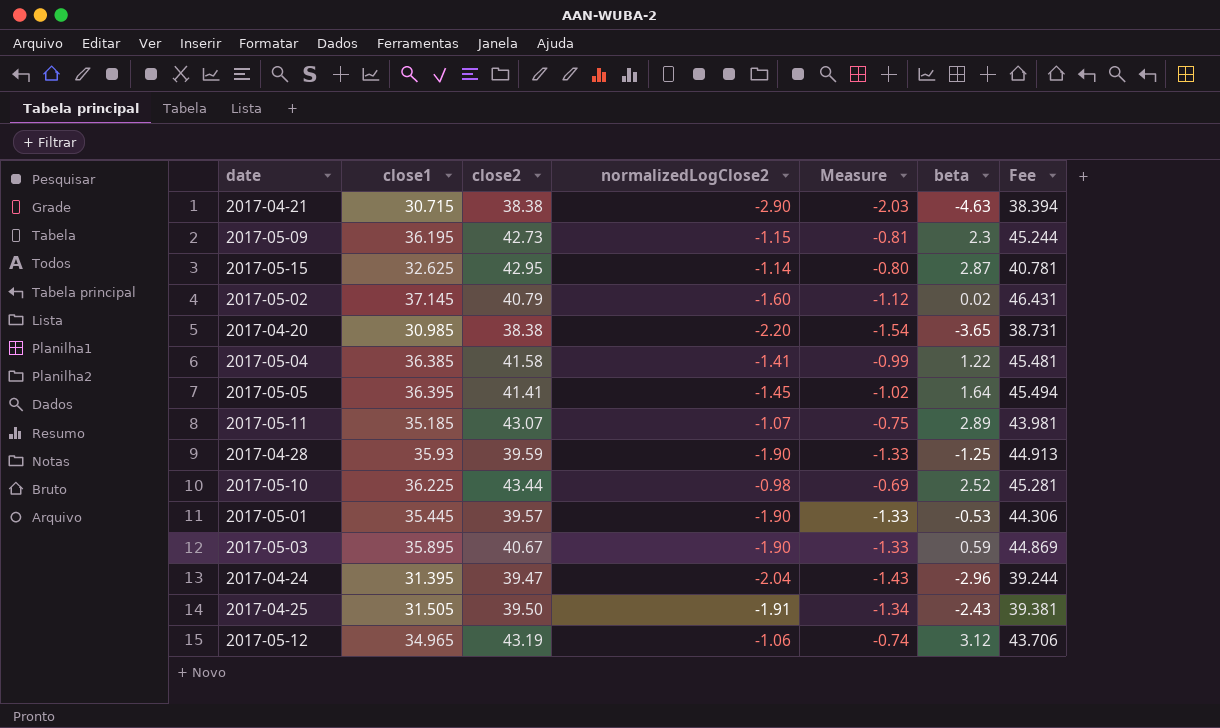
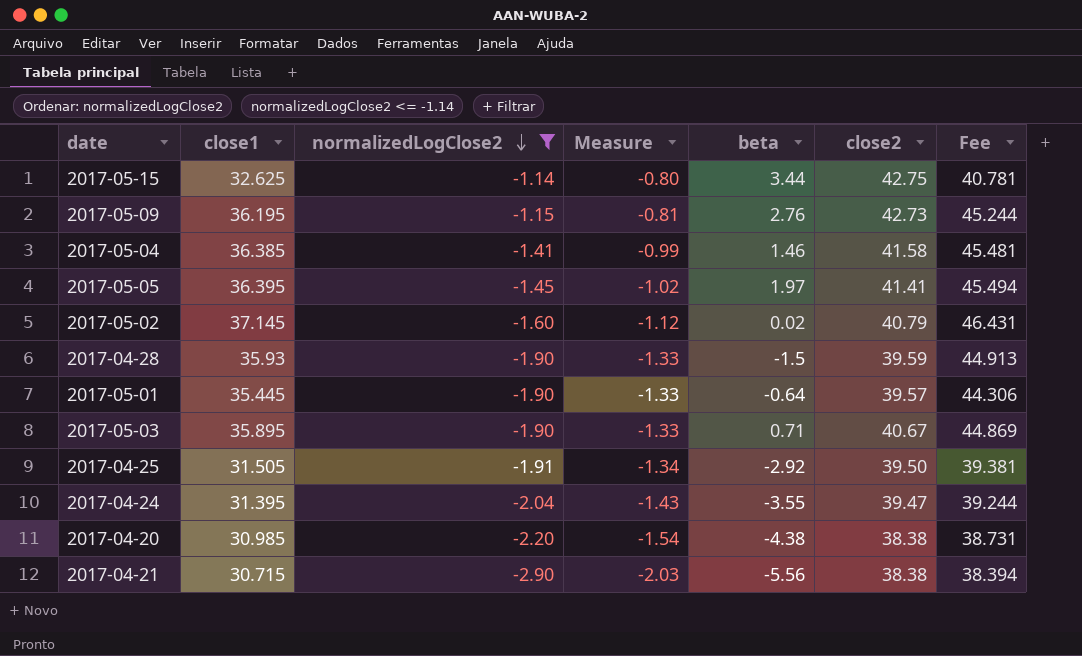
filter: none -> normalizedLogClose2 <= -1.14
row order: none -> normalizedLogClose2 descending
column close2 | position: 3 -> 6
2017-05-15 | beta: 2.87 -> 3.44
2017-05-15 | close2: 42.95 -> 42.75
2017-05-09 | beta: 2.3 -> 2.76
2017-05-04 | beta: 1.22 -> 1.46
2017-05-05 | beta: 1.64 -> 1.97
2017-04-28 | beta: -1.25 -> -1.5
2017-05-01 | beta: -0.53 -> -0.64
2017-05-03 | beta: 0.59 -> 0.71
2017-04-25 | beta: -2.43 -> -2.92
2017-04-24 | beta: -2.96 -> -3.55
2017-04-20 | beta: -3.65 -> -4.38
2017-04-21 | beta: -4.63 -> -5.56

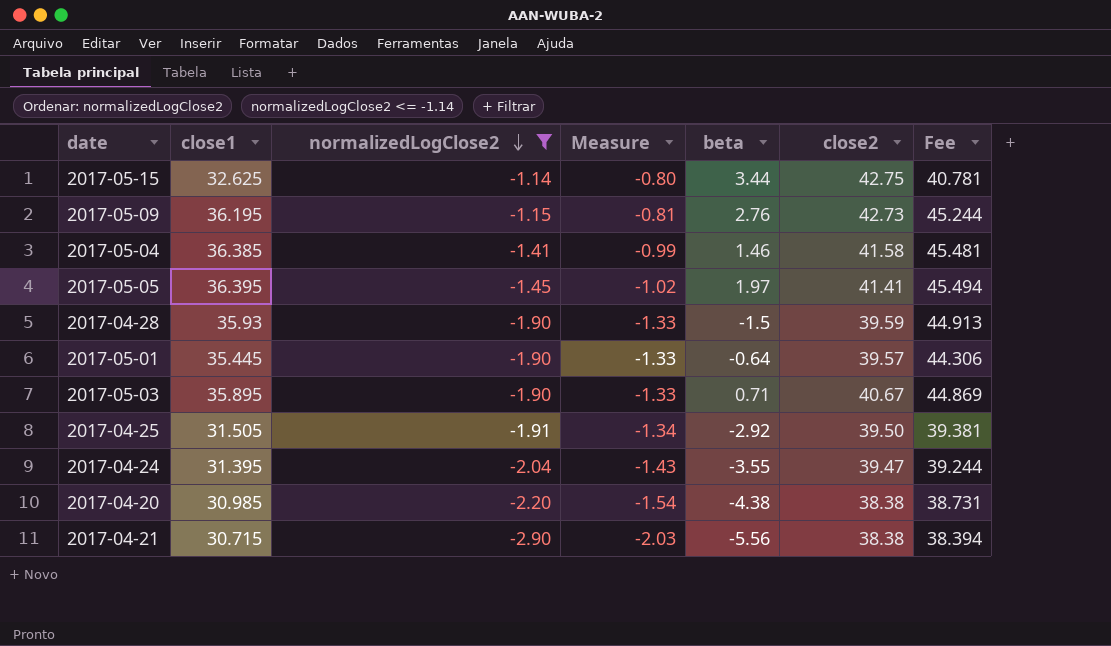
row 2017-05-02: 37.145 | -1.60 | -1.12 | 0.02 | 40.79 | 46.431 -> none

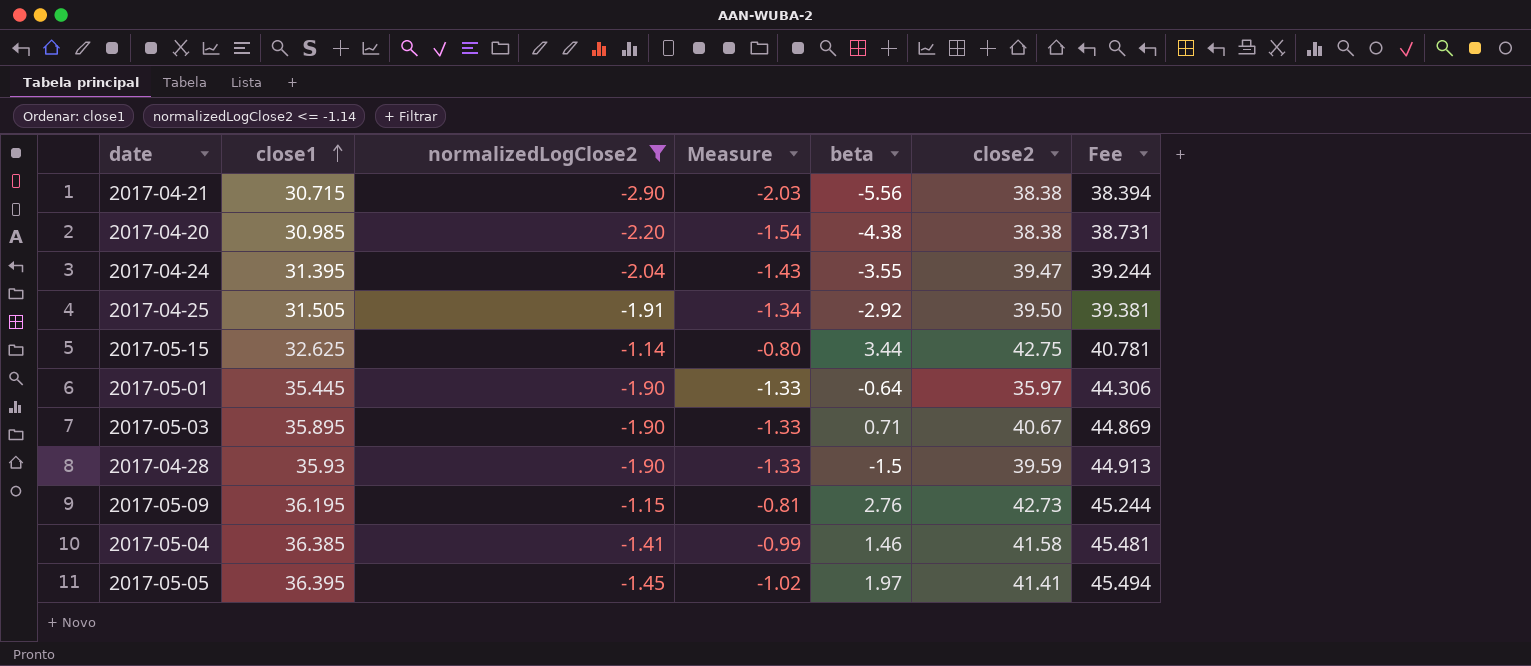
row order: normalizedLogClose2 descending -> close1 ascending
2017-05-01 | close2: 39.57 -> 35.97

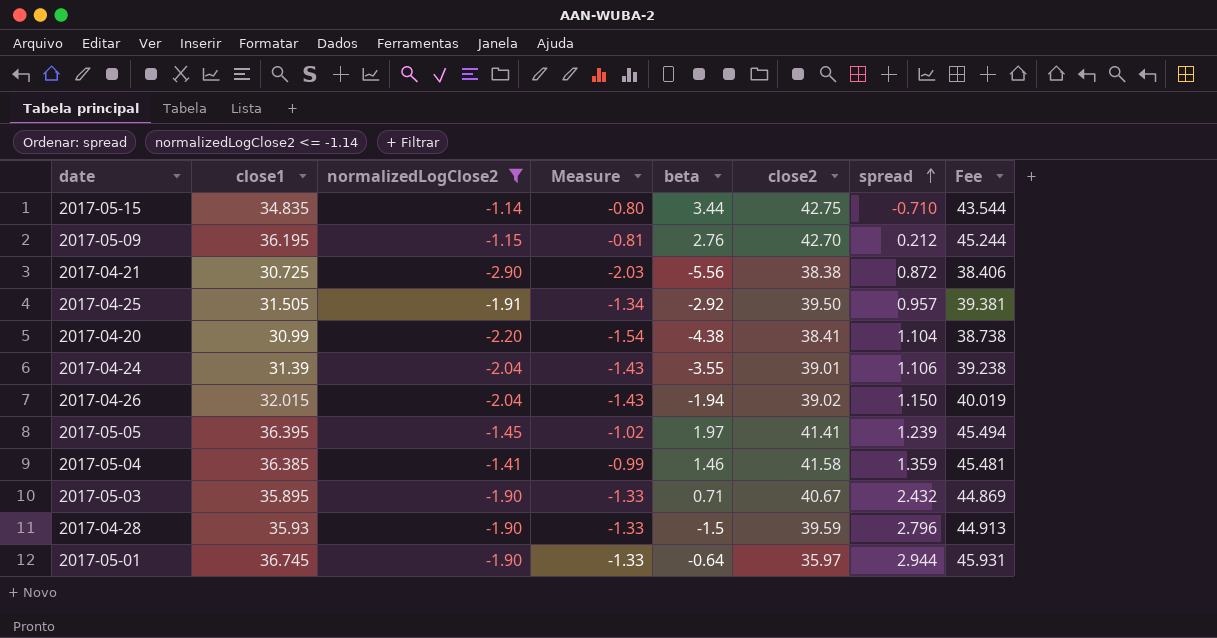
row order: close1 ascending -> spread ascending
column spread | position: none -> 7
2017-05-15 | close1: 32.625 -> 34.835
2017-05-15 | Fee: 40.781 -> 43.544
2017-05-09 | close2: 42.73 -> 42.70
2017-04-21 | close1: 30.715 -> 30.725
2017-04-21 | Fee: 38.394 -> 38.406
2017-04-20 | close1: 30.985 -> 30.99
2017-04-20 | close2: 38.38 -> 38.41
2017-04-20 | Fee: 38.731 -> 38.738
2017-04-24 | close1: 31.395 -> 31.39
2017-04-24 | close2: 39.47 -> 39.01
2017-04-24 | Fee: 39.244 -> 39.238
row 2017-04-26: none -> 32.015 | -2.04 | -1.43 | -1.94 | 39.02 | 1.150 | 40.019
2017-05-01 | close1: 35.445 -> 36.745
2017-05-01 | Fee: 44.306 -> 45.931

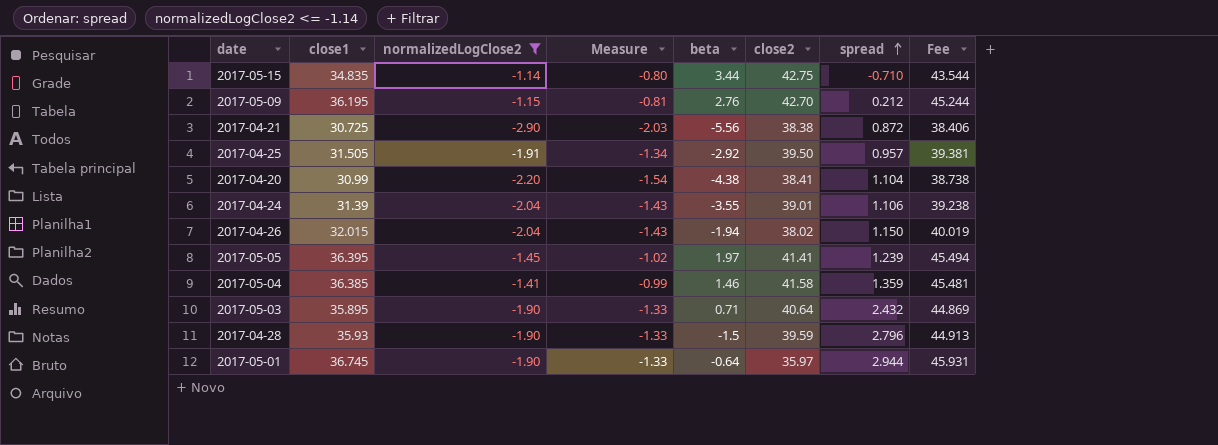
2017-04-26 | close2: 39.02 -> 38.02
2017-05-03 | close2: 40.67 -> 40.64

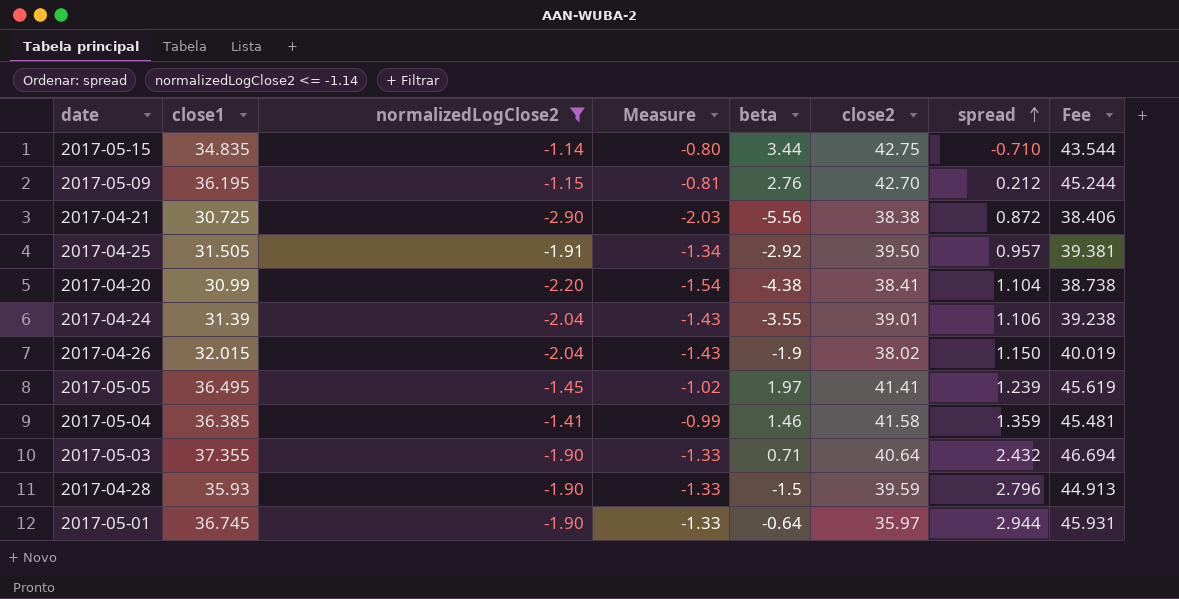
2017-04-26 | beta: -1.94 -> -1.9
2017-05-05 | close1: 36.395 -> 36.495
2017-05-05 | Fee: 45.494 -> 45.619
2017-05-03 | close1: 35.895 -> 37.355
2017-05-03 | Fee: 44.869 -> 46.694

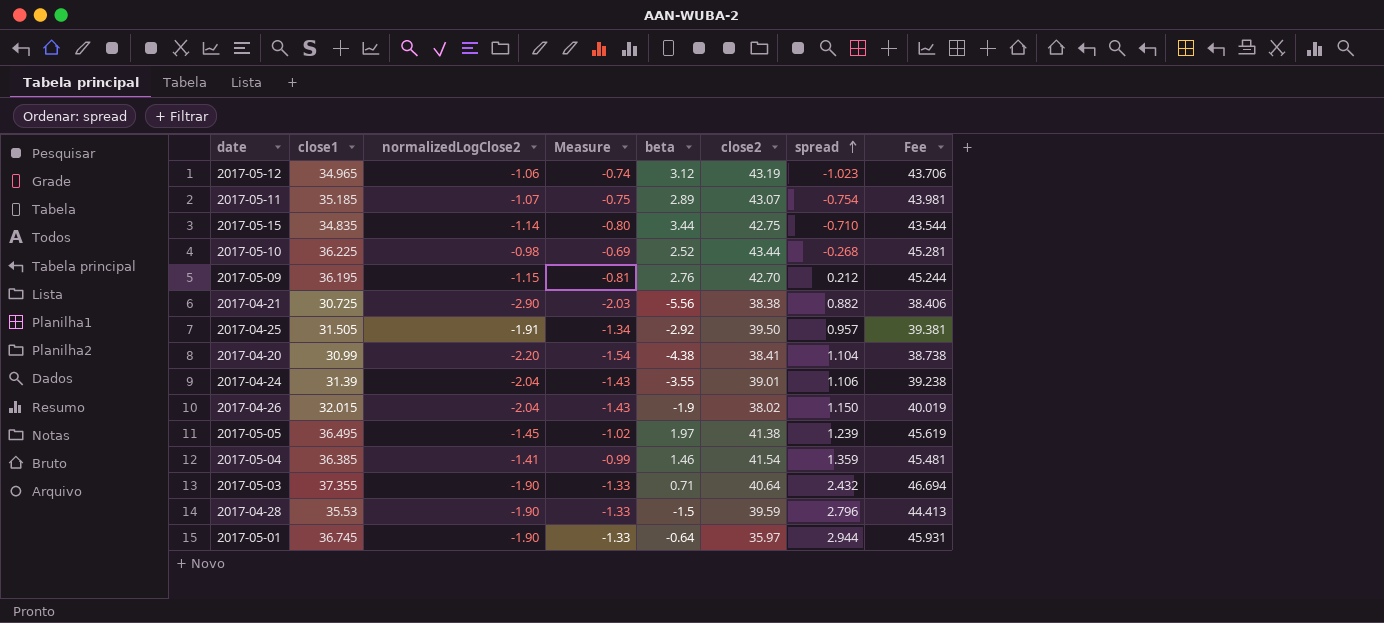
filter: normalizedLogClose2 <= -1.14 -> none
2017-04-21 | spread: 0.872 -> 0.882
2017-05-05 | close2: 41.41 -> 41.38
2017-05-04 | close2: 41.58 -> 41.54
2017-04-28 | close1: 35.93 -> 35.53
2017-04-28 | Fee: 44.913 -> 44.413

